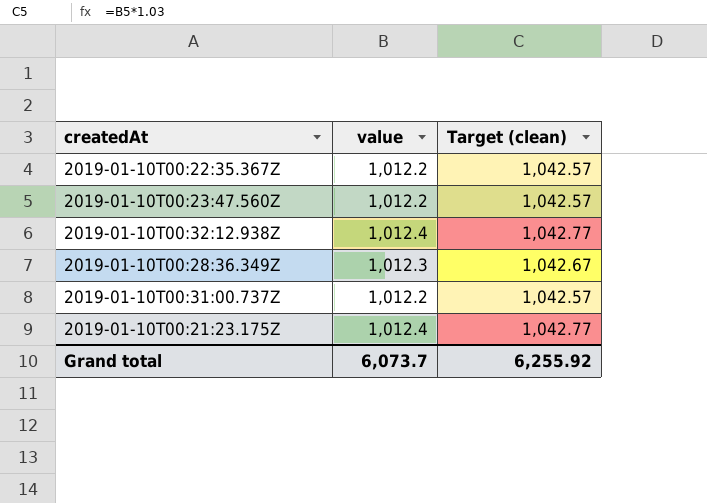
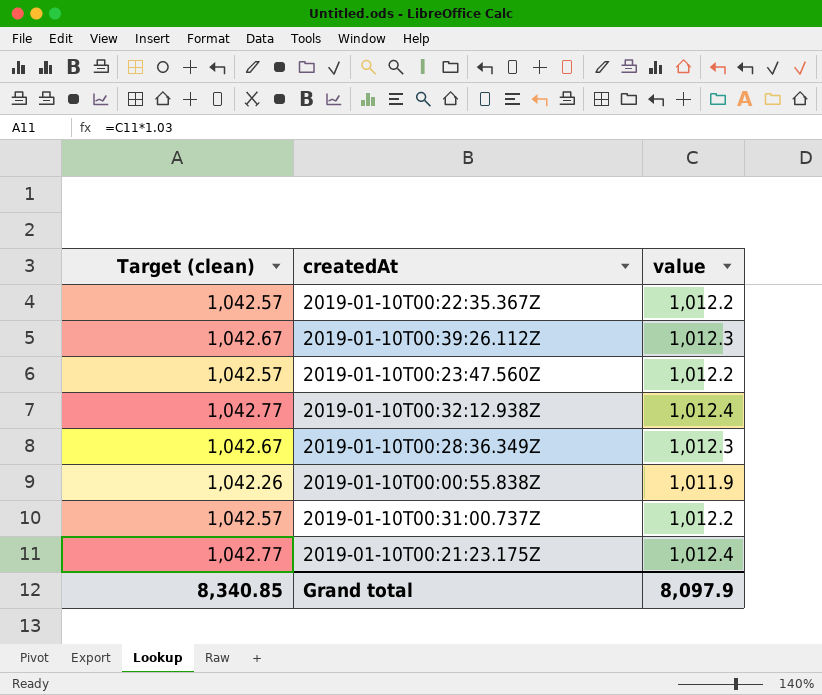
column Target (clean) | position: 3 -> 1
row 2019-01-10T00:39:26.112Z: none -> 1,042.67 | 1,012.3
row 2019-01-10T00:00:55.838Z: none -> 1,042.26 | 1,011.9
Grand total | Target (clean): 6,255.92 -> 8,340.85
Grand total | value: 6,073.7 -> 8,097.9

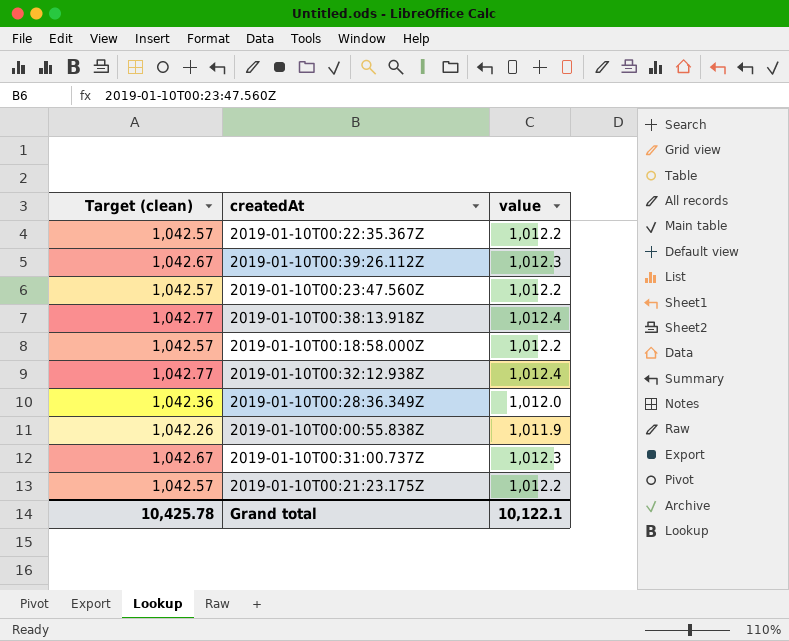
row 2019-01-10T00:38:13.918Z: none -> 1,042.77 | 1,012.4
row 2019-01-10T00:18:58.000Z: none -> 1,042.57 | 1,012.2
2019-01-10T00:28:36.349Z | Target (clean): 1,042.67 -> 1,042.36
2019-01-10T00:28:36.349Z | value: 1,012.3 -> 1,012.0
2019-01-10T00:31:00.737Z | Target (clean): 1,042.57 -> 1,042.67
2019-01-10T00:31:00.737Z | value: 1,012.2 -> 1,012.3
2019-01-10T00:21:23.175Z | Target (clean): 1,042.77 -> 1,042.57
2019-01-10T00:21:23.175Z | value: 1,012.4 -> 1,012.2
Grand total | Target (clean): 8,340.85 -> 10,425.78
Grand total | value: 8,097.9 -> 10,122.1

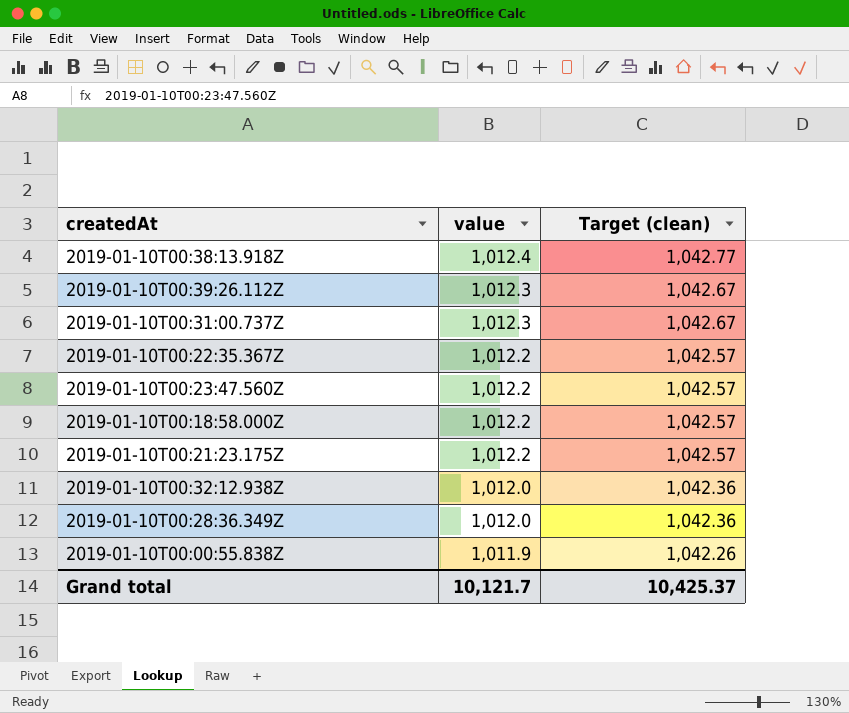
row order: none -> value descending
column Target (clean) | position: 1 -> 3
2019-01-10T00:32:12.938Z | value: 1,012.4 -> 1,012.0
2019-01-10T00:32:12.938Z | Target (clean): 1,042.77 -> 1,042.36
Grand total | value: 10,122.1 -> 10,121.7
Grand total | Target (clean): 10,425.78 -> 10,425.37

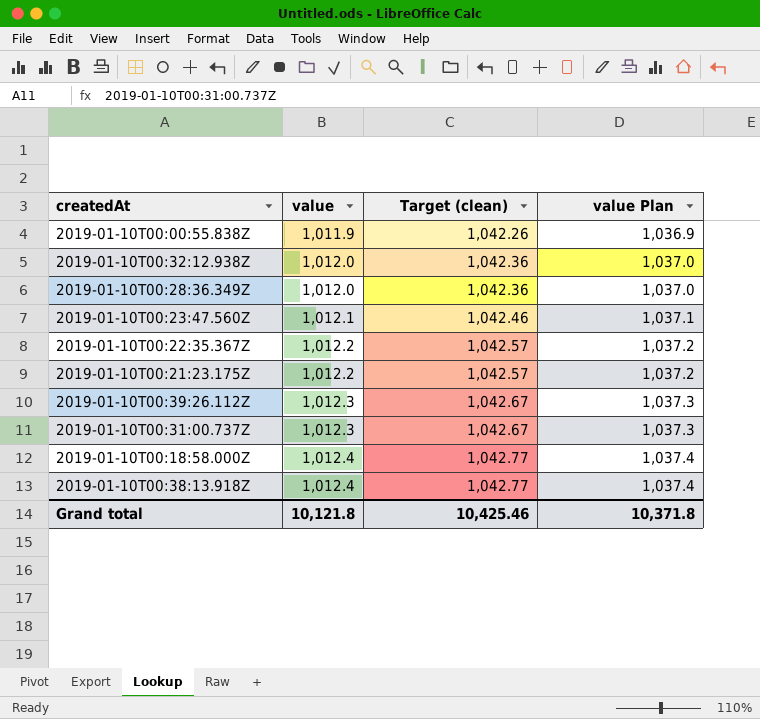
row order: value descending -> value ascending
column value Plan | formula: none -> [value] + 25
2019-01-10T00:23:47.560Z | value: 1,012.2 -> 1,012.1
2019-01-10T00:23:47.560Z | Target (clean): 1,042.57 -> 1,042.46
2019-01-10T00:18:58.000Z | value: 1,012.2 -> 1,012.4
2019-01-10T00:18:58.000Z | Target (clean): 1,042.57 -> 1,042.77
Grand total | value: 10,121.7 -> 10,121.8
Grand total | Target (clean): 10,425.37 -> 10,425.46

